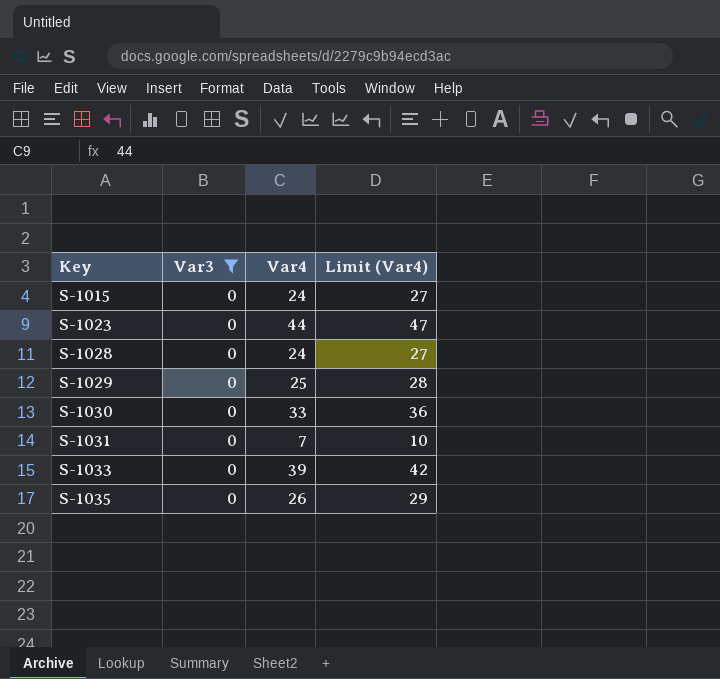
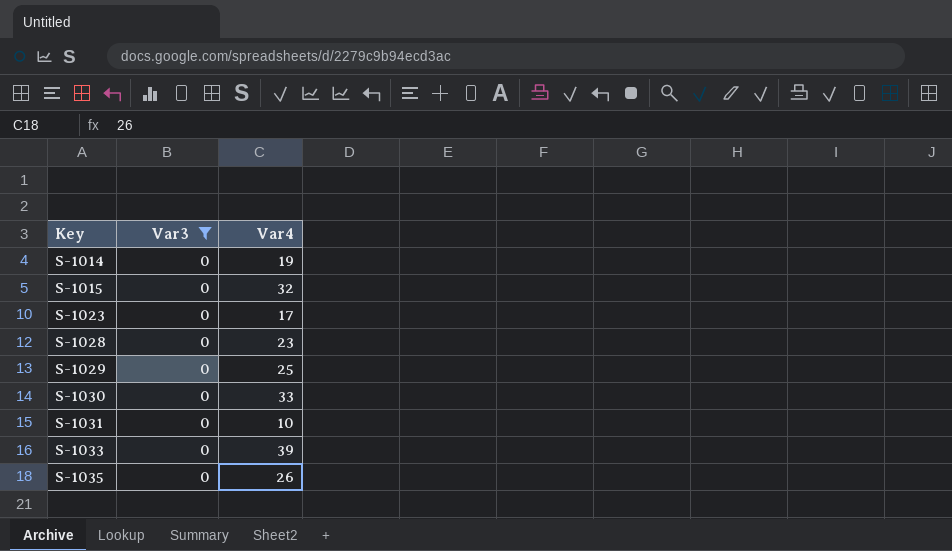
column Limit (Var4) | formula: [Var4] + 3 -> none
row S-1014: none -> 0 | 19
S-1015 | Var4: 24 -> 32
S-1023 | Var4: 44 -> 17
S-1028 | Var4: 24 -> 23
S-1031 | Var4: 7 -> 10

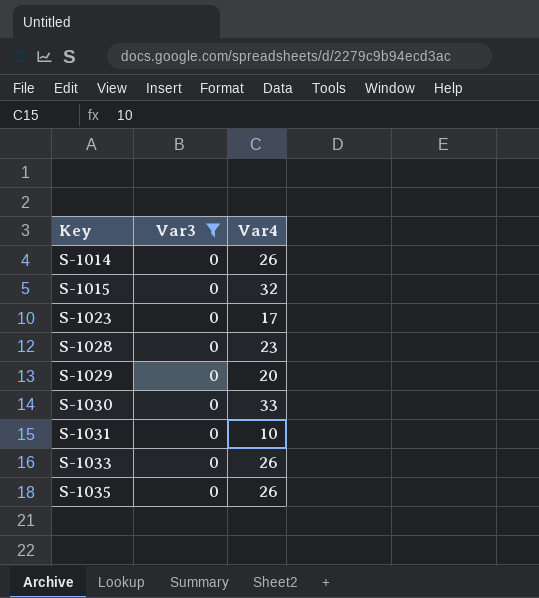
S-1014 | Var4: 19 -> 26
S-1029 | Var4: 25 -> 20
S-1033 | Var4: 39 -> 26

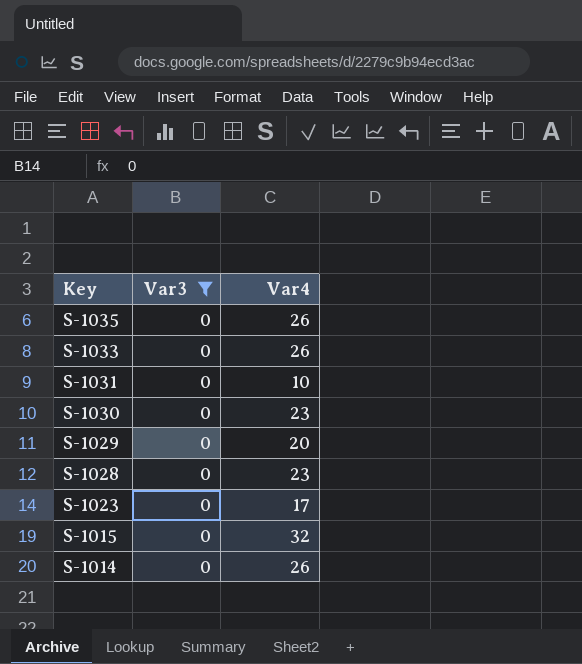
row order: Key ascending -> Key descending
S-1030 | Var4: 33 -> 23

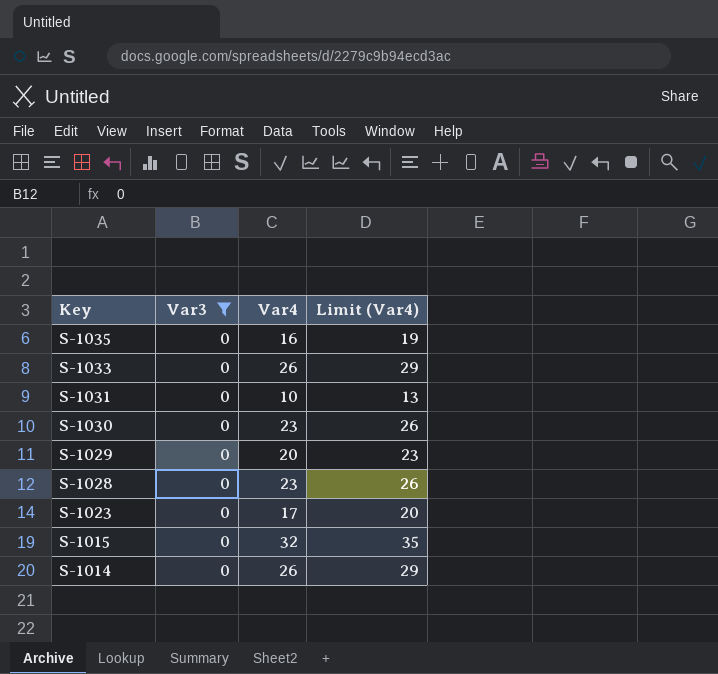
column Limit (Var4) | formula: none -> [Var4] + 3
S-1035 | Var4: 26 -> 16

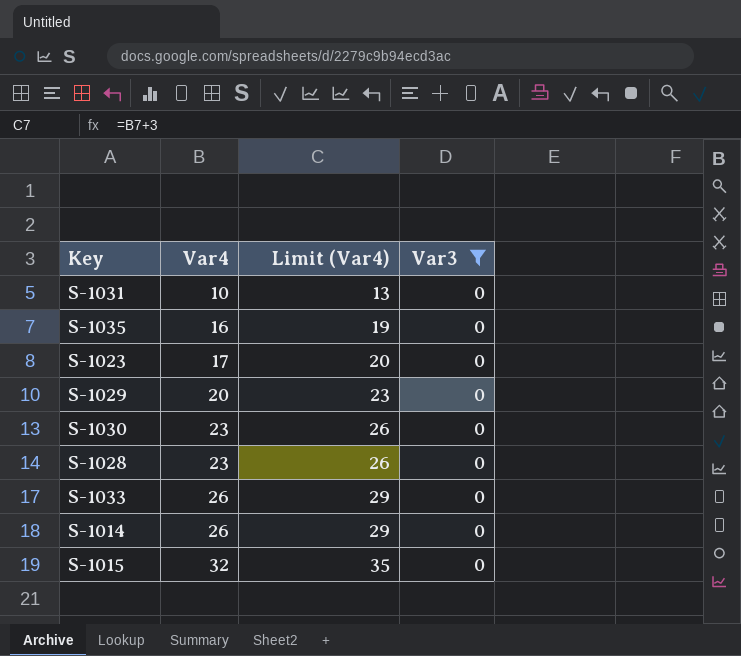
row order: Key descending -> Var4 ascending
column Var3 | position: 2 -> 4

